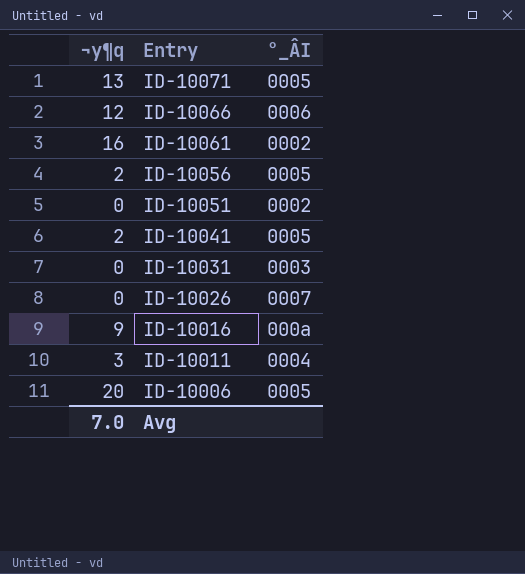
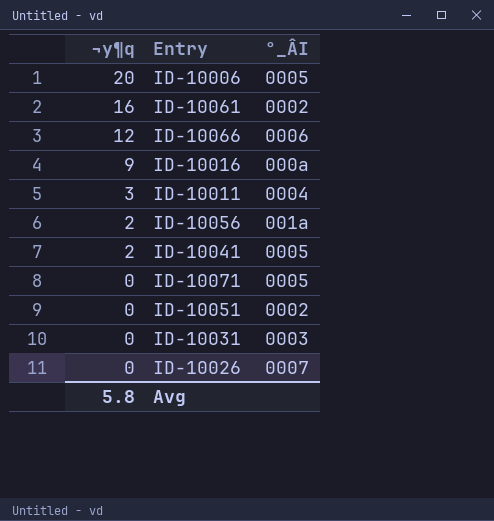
row order: Entry descending -> ¬y¶q descending
ID-10056 | °_ÂI: 0005 -> 001a
ID-10071 | ¬y¶q: 13 -> 0
Avg | ¬y¶q: 7.0 -> 5.8

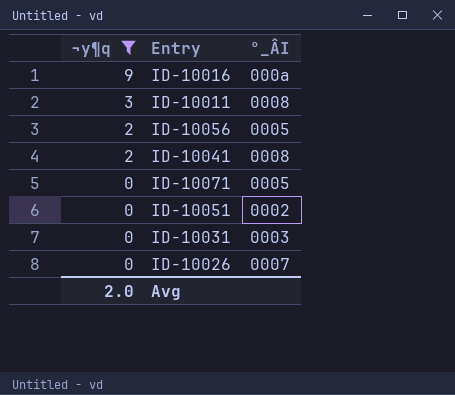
filter: none -> ¬y¶q <= 9
ID-10011 | °_ÂI: 0004 -> 0008
ID-10056 | °_ÂI: 001a -> 0005
ID-10041 | °_ÂI: 0005 -> 0008
Avg | ¬y¶q: 5.8 -> 2.0

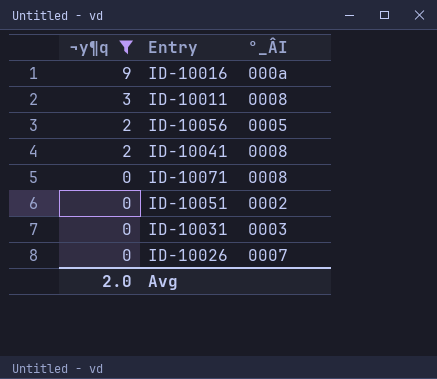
ID-10071 | °_ÂI: 0005 -> 0008

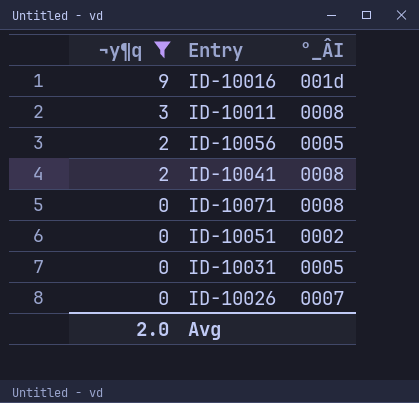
ID-10016 | °_ÂI: 000a -> 001d
ID-10031 | °_ÂI: 0003 -> 0005

